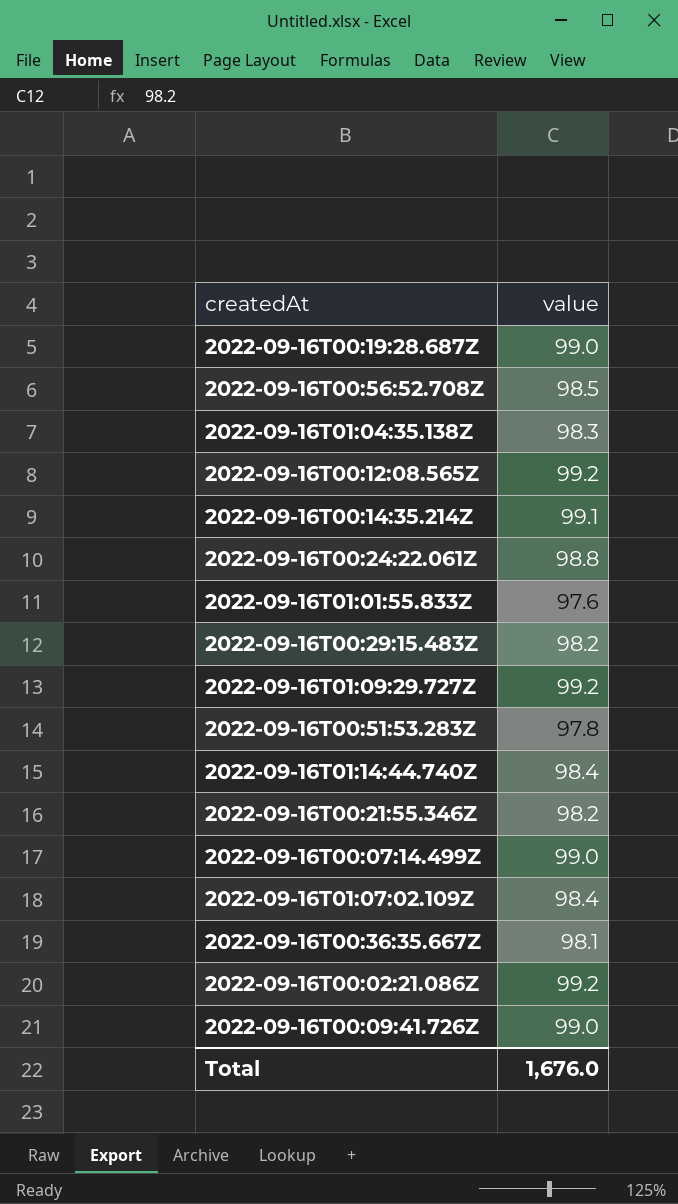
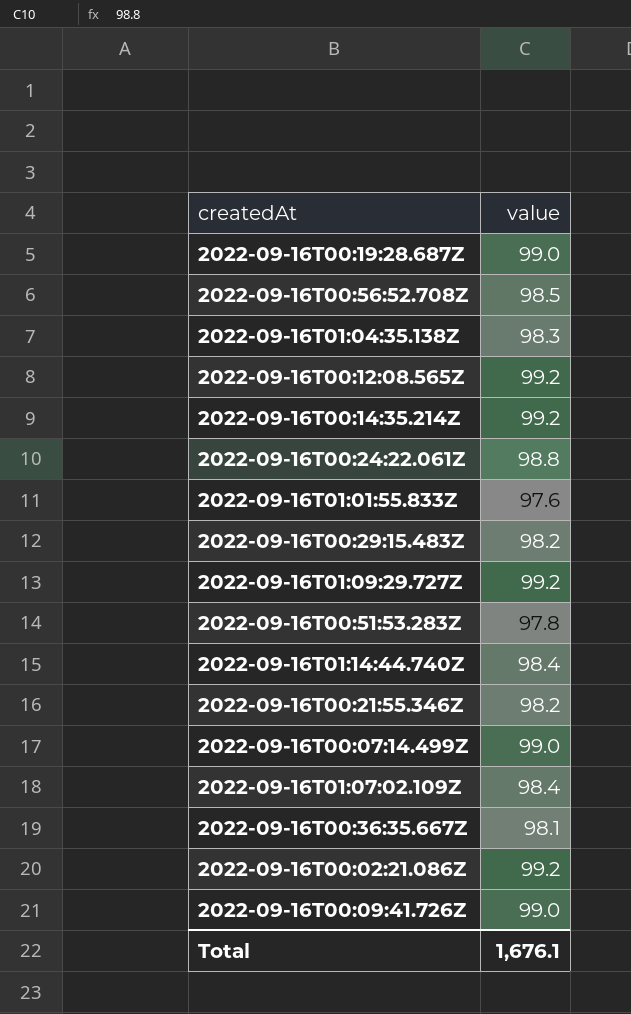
2022-09-16T00:14:35.214Z | value: 99.1 -> 99.2
Total | value: 1,676.0 -> 1,676.1

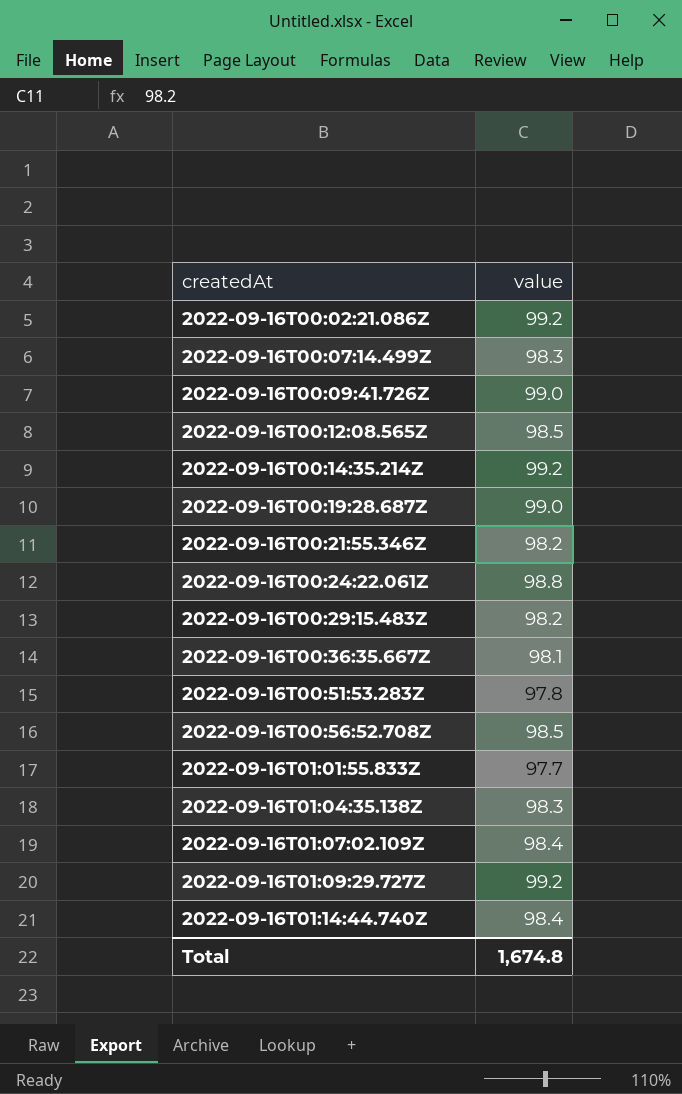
row order: none -> createdAt ascending
2022-09-16T00:07:14.499Z | value: 99.0 -> 98.3
2022-09-16T00:12:08.565Z | value: 99.2 -> 98.5
2022-09-16T01:01:55.833Z | value: 97.6 -> 97.7
Total | value: 1,676.1 -> 1,674.8

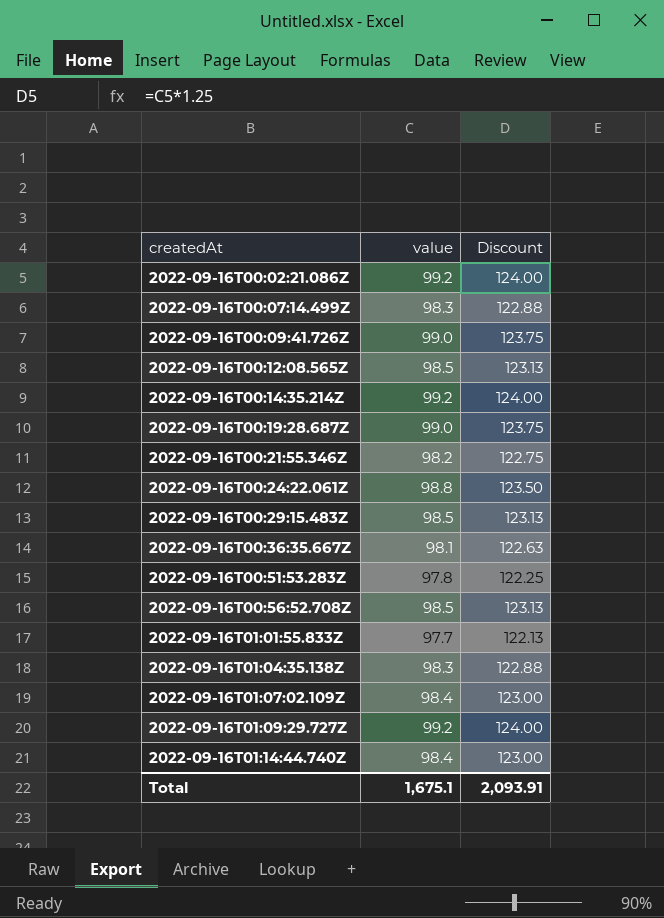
column Discount | formula: none -> [value] * 1.25
2022-09-16T00:29:15.483Z | value: 98.2 -> 98.5
Total | value: 1,674.8 -> 1,675.1

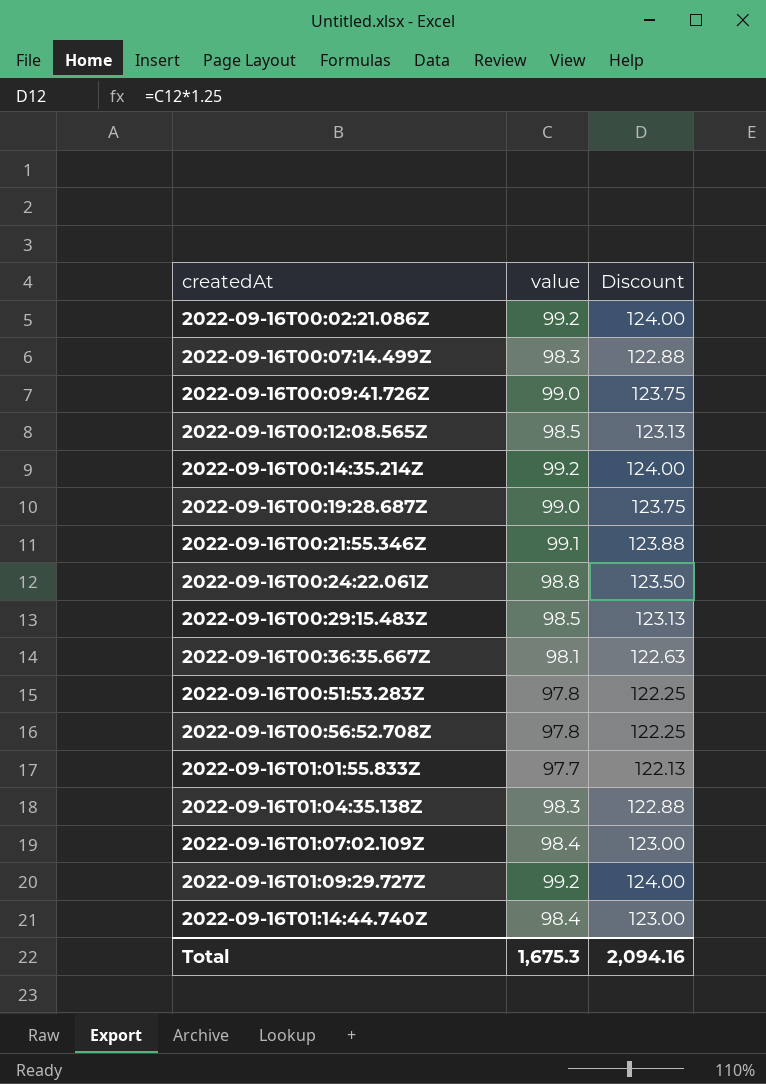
2022-09-16T00:21:55.346Z | value: 98.2 -> 99.1
2022-09-16T00:21:55.346Z | Discount: 122.75 -> 123.88
2022-09-16T00:56:52.708Z | value: 98.5 -> 97.8
2022-09-16T00:56:52.708Z | Discount: 123.13 -> 122.25
Total | value: 1,675.1 -> 1,675.3
Total | Discount: 2,093.91 -> 2,094.16

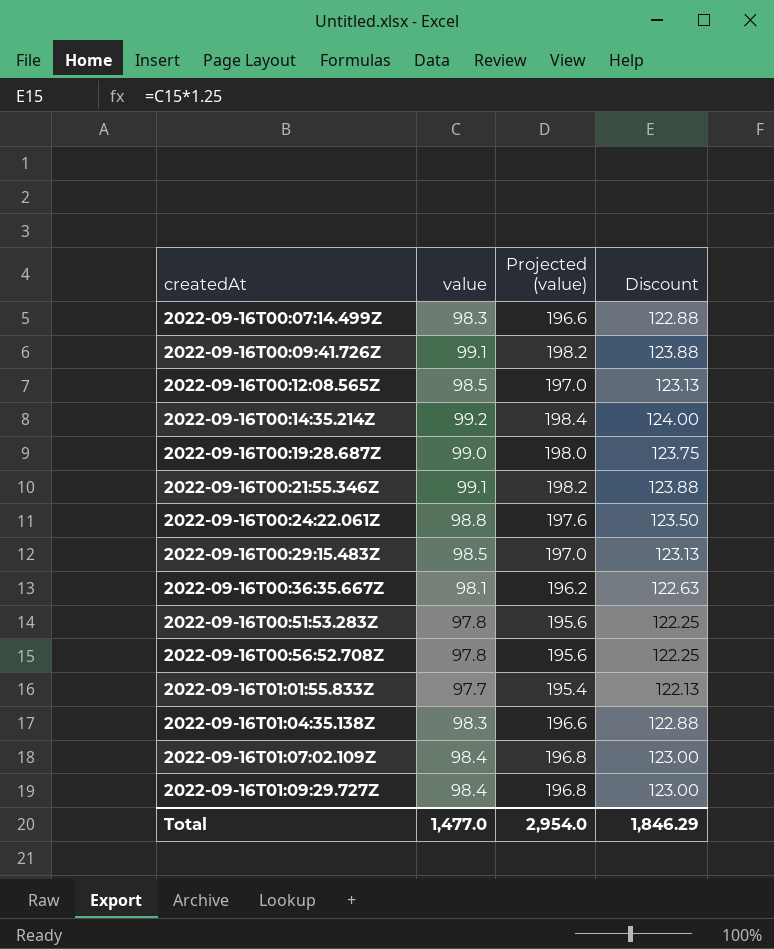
column Projected (value) | formula: none -> [value] * 2
row 2022-09-16T00:02:21.086Z: 99.2 | 124.00 -> none
row 2022-09-16T01:14:44.740Z: 98.4 | 123.00 -> none
2022-09-16T00:09:41.726Z | value: 99.0 -> 99.1
2022-09-16T00:09:41.726Z | Discount: 123.75 -> 123.88
2022-09-16T01:09:29.727Z | value: 99.2 -> 98.4
2022-09-16T01:09:29.727Z | Discount: 124.00 -> 123.00
Total | value: 1,675.3 -> 1,477.0
Total | Discount: 2,094.16 -> 1,846.29

